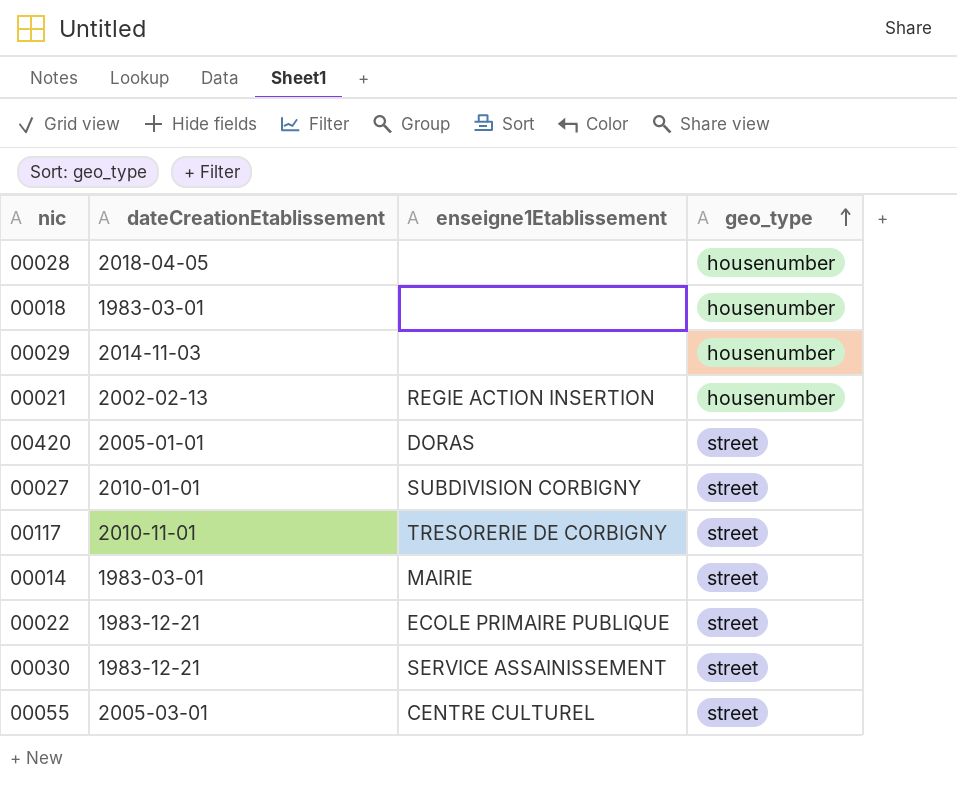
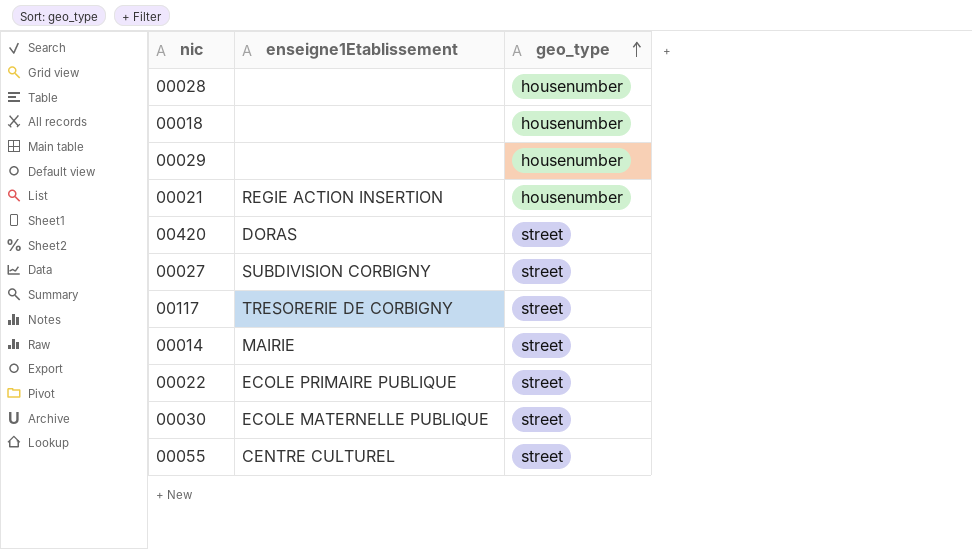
column dateCreationEtablissement | position: 2 -> none
00030 | enseigne1Etablissement: SERVICE ASSAINISSEMENT -> ECOLE MATERNELLE PUBLIQUE

